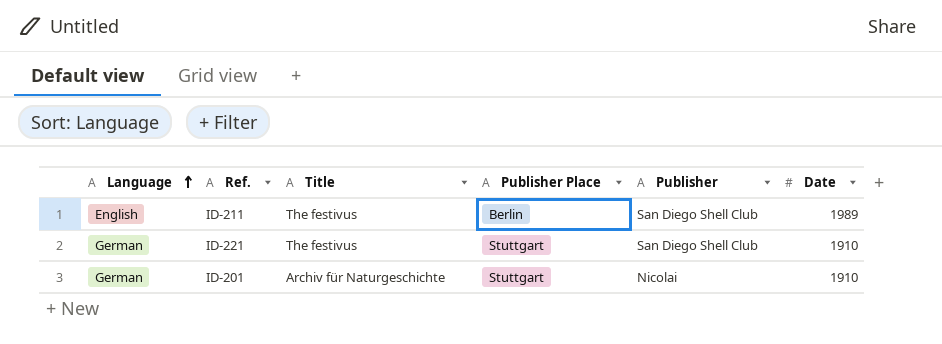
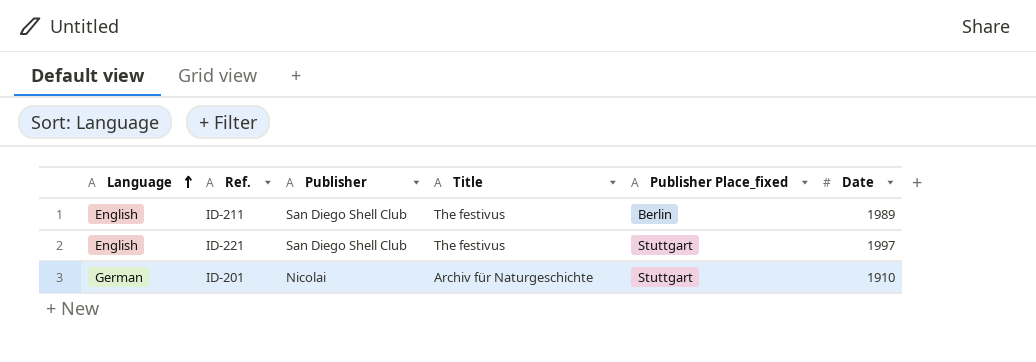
column Publisher | position: 5 -> 3
column name: Publisher Place -> Publisher Place_fixed
ID-221 | Language: German -> English
ID-221 | Date: 1910 -> 1997

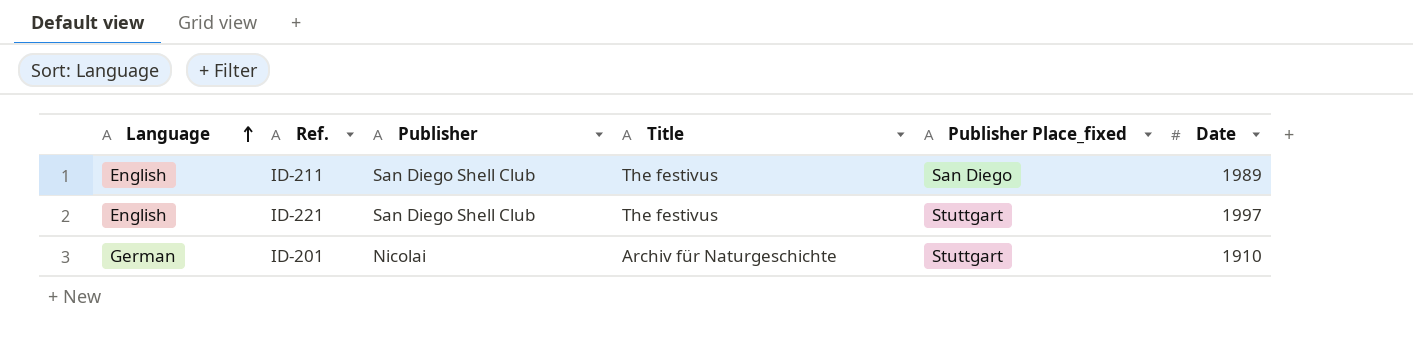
ID-211 | Publisher Place_fixed: Berlin -> San Diego

